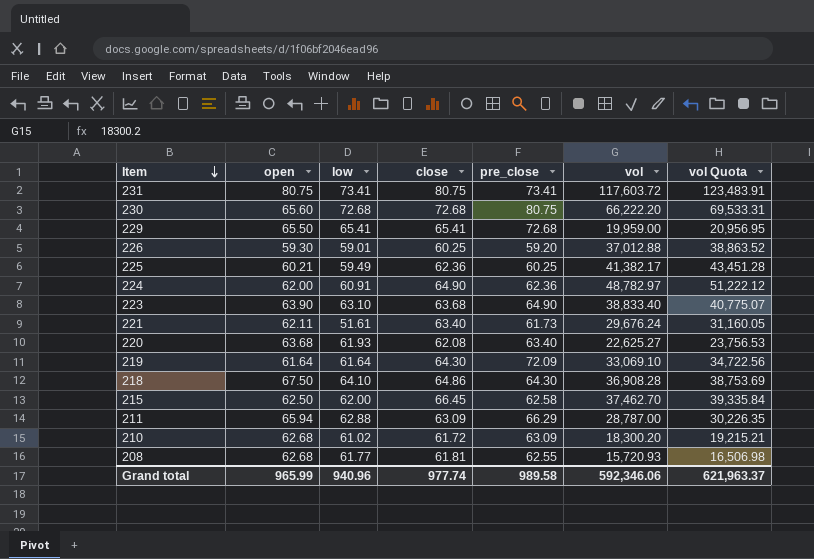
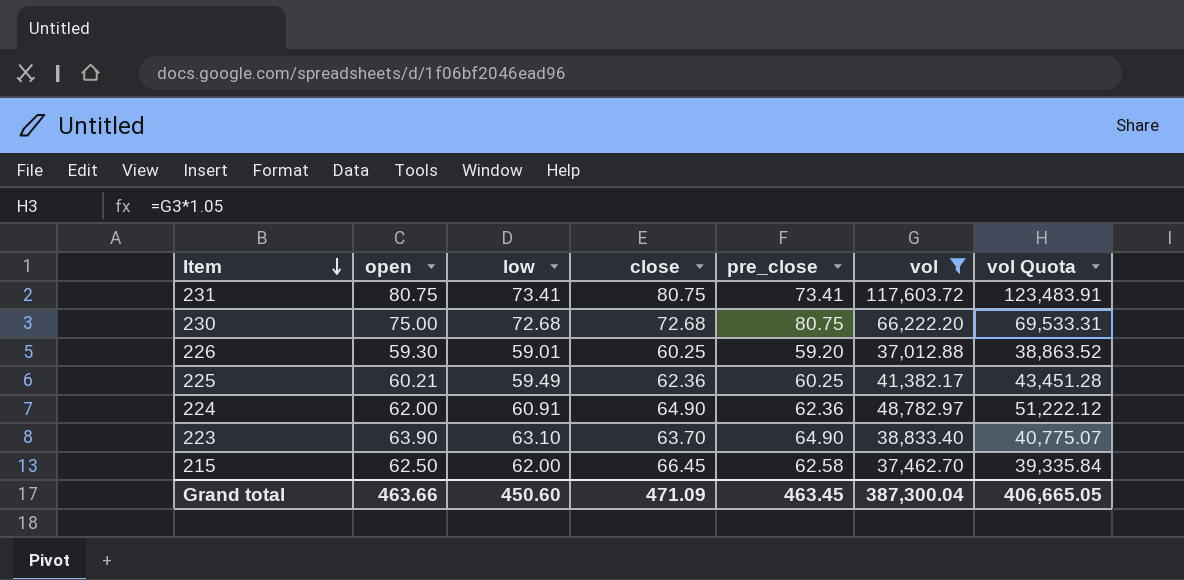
filter: none -> vol >= 37,012.88
230 | open: 65.60 -> 75.00
223 | close: 63.68 -> 63.70
Grand total | open: 965.99 -> 463.66
Grand total | low: 940.96 -> 450.60
Grand total | close: 977.74 -> 471.09
Grand total | pre_close: 989.58 -> 463.45
Grand total | vol: 592,346.06 -> 387,300.04
Grand total | vol Quota: 621,963.37 -> 406,665.05

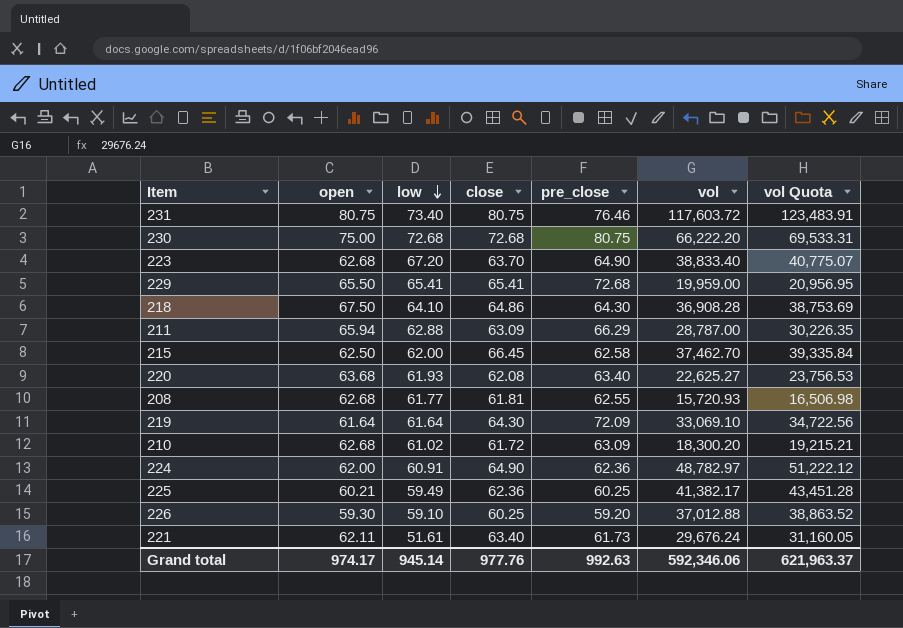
filter: vol >= 37,012.88 -> none
row order: Item descending -> low descending
231 | low: 73.41 -> 73.40
231 | pre_close: 73.41 -> 76.46
223 | open: 63.90 -> 62.68
223 | low: 63.10 -> 67.20
226 | low: 59.01 -> 59.10
Grand total | open: 463.66 -> 974.17
Grand total | low: 450.60 -> 945.14
Grand total | close: 471.09 -> 977.76
Grand total | pre_close: 463.45 -> 992.63
Grand total | vol: 387,300.04 -> 592,346.06
Grand total | vol Quota: 406,665.05 -> 621,963.37

